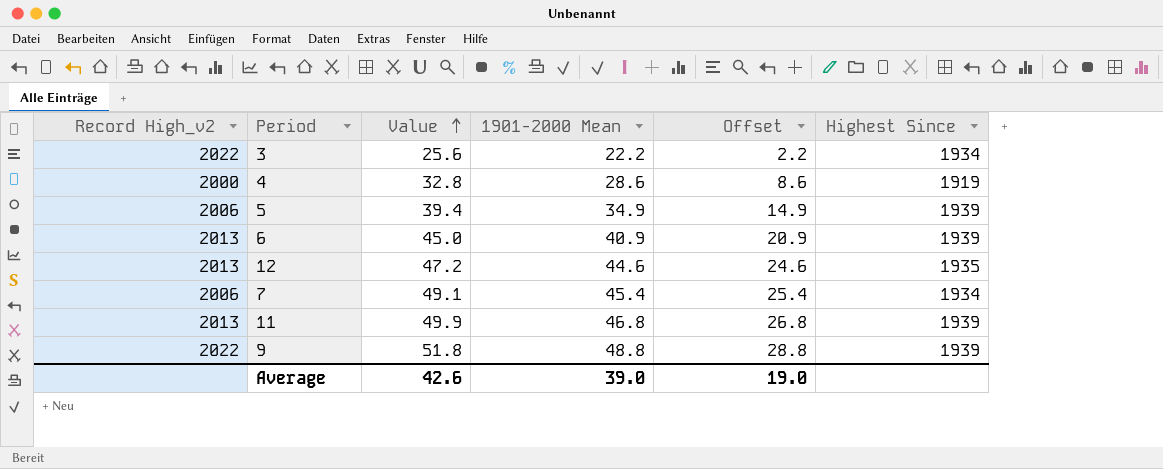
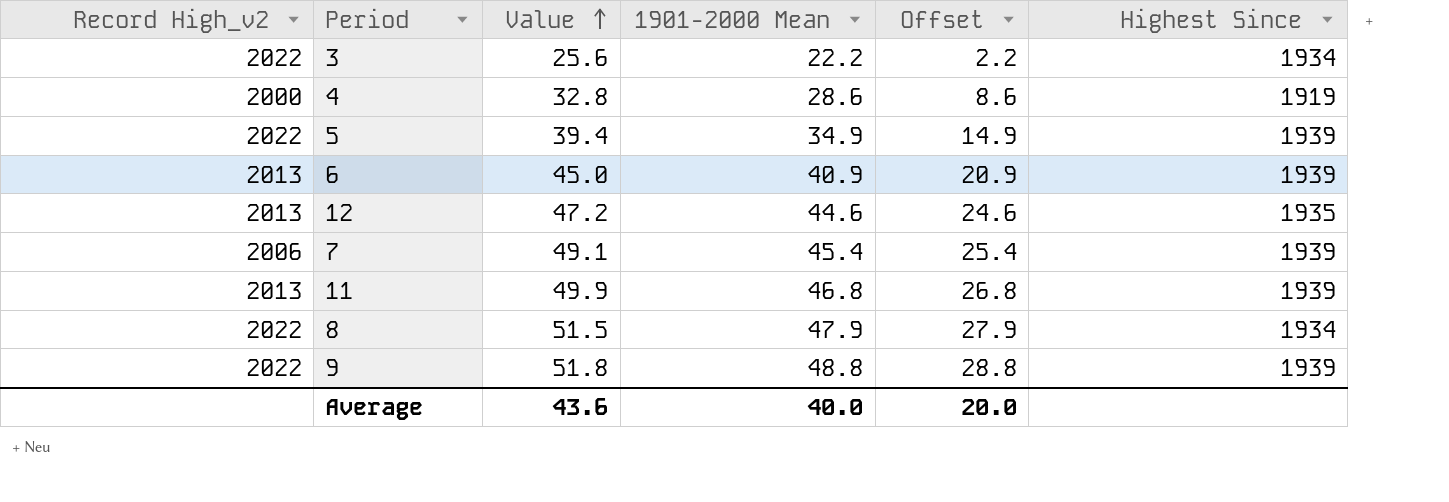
5 | Record High_v2: 2006 -> 2022
7 | Highest Since: 1934 -> 1939
row 8: none -> 2022 | 51.5 | 47.9 | 27.9 | 1934
Average | Value: 42.6 -> 43.6
Average | 1901-2000 Mean: 39.0 -> 40.0
Average | Offset: 19.0 -> 20.0

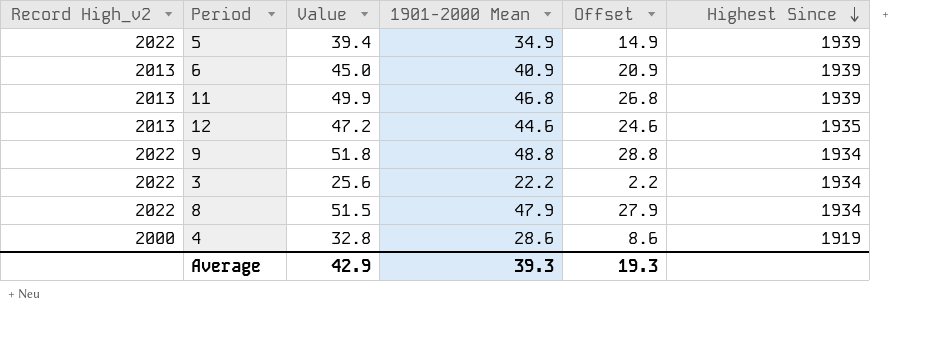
row order: Value ascending -> Highest Since descending
row 7: 2006 | 49.1 | 45.4 | 25.4 | 1939 -> none
9 | Highest Since: 1939 -> 1934
Average | Value: 43.6 -> 42.9
Average | 1901-2000 Mean: 40.0 -> 39.3
Average | Offset: 20.0 -> 19.3

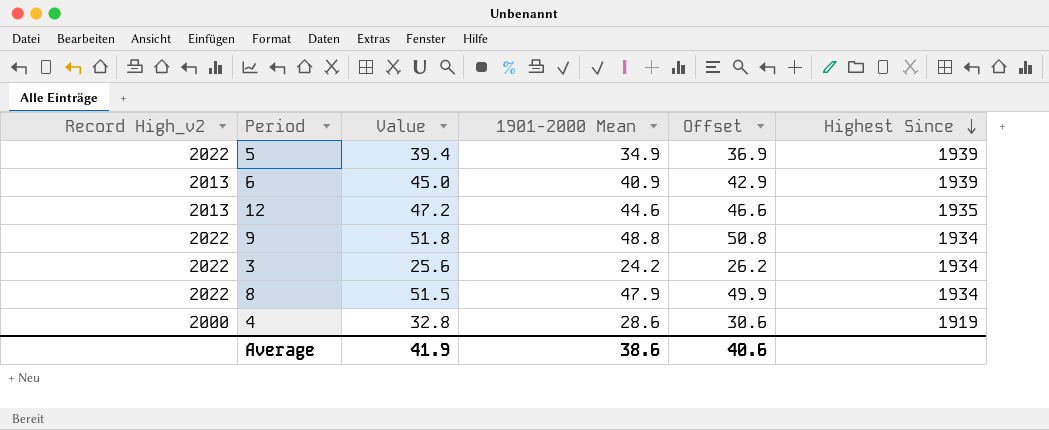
column Offset | formula: [1901-2000 Mean] - 20 -> [1901-2000 Mean] + 2
row 11: 2013 | 49.9 | 46.8 | 26.8 | 1939 -> none
3 | 1901-2000 Mean: 22.2 -> 24.2
Average | Value: 42.9 -> 41.9
Average | 1901-2000 Mean: 39.3 -> 38.6
Average | Offset: 19.3 -> 40.6

